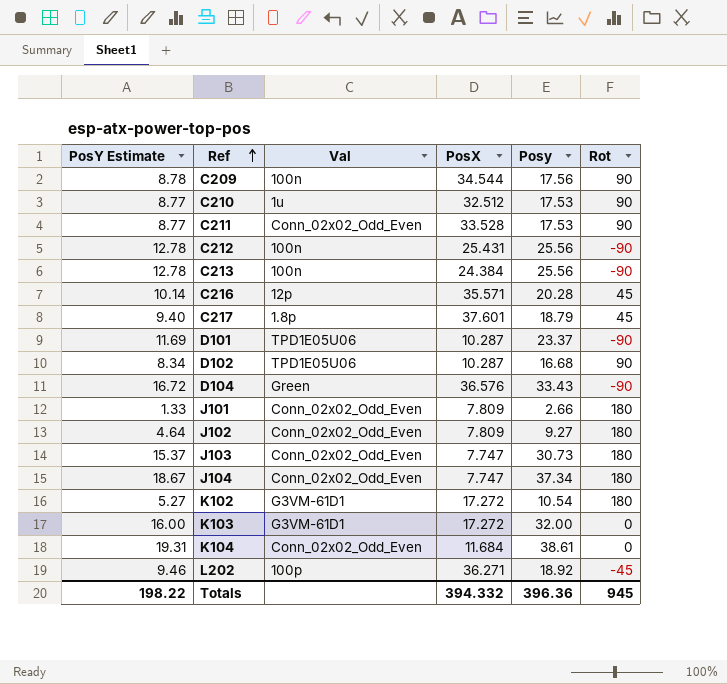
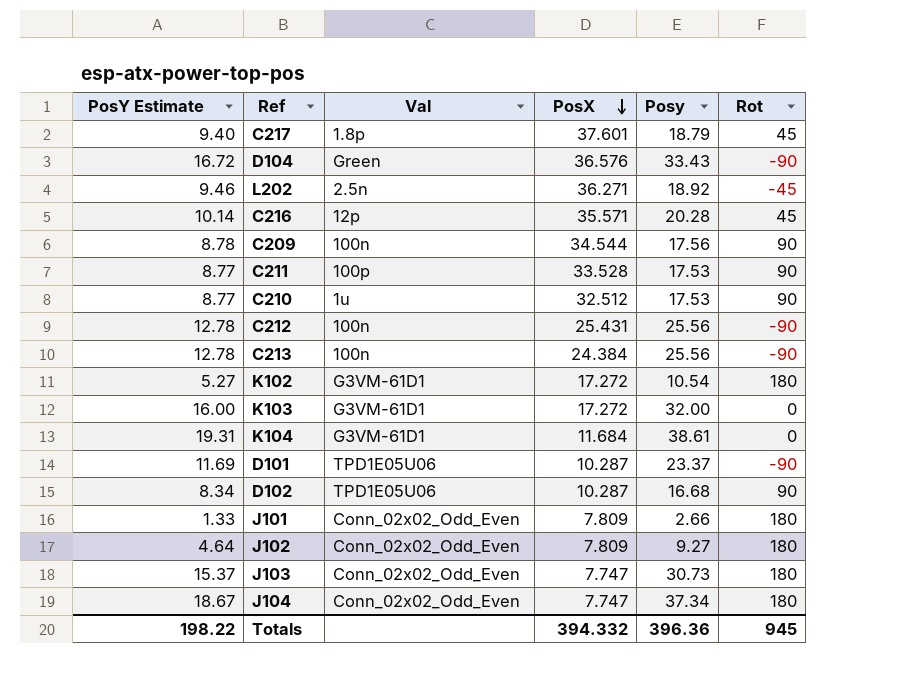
row order: Ref ascending -> PosX descending
L202 | Val: 100p -> 2.5n
C211 | Val: Conn_02x02_Odd_Even -> 100p
K104 | Val: Conn_02x02_Odd_Even -> G3VM-61D1

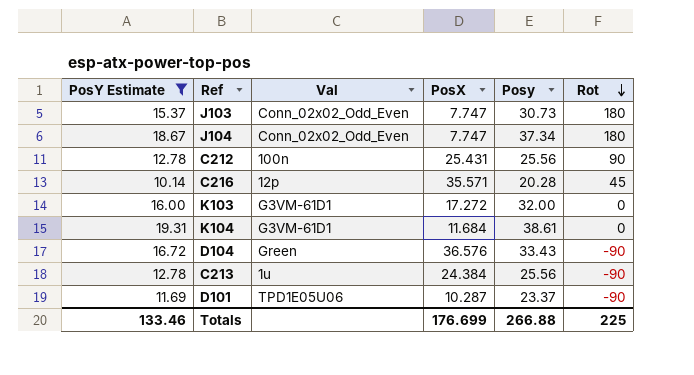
filter: none -> PosY Estimate >= 10.14
row order: PosX descending -> Rot descending
C212 | Rot: -90 -> 90
C213 | Val: 100n -> 1u
Totals | PosY Estimate: 198.22 -> 133.46
Totals | PosX: 394.332 -> 176.699
Totals | Posy: 396.36 -> 266.88
Totals | Rot: 945 -> 225

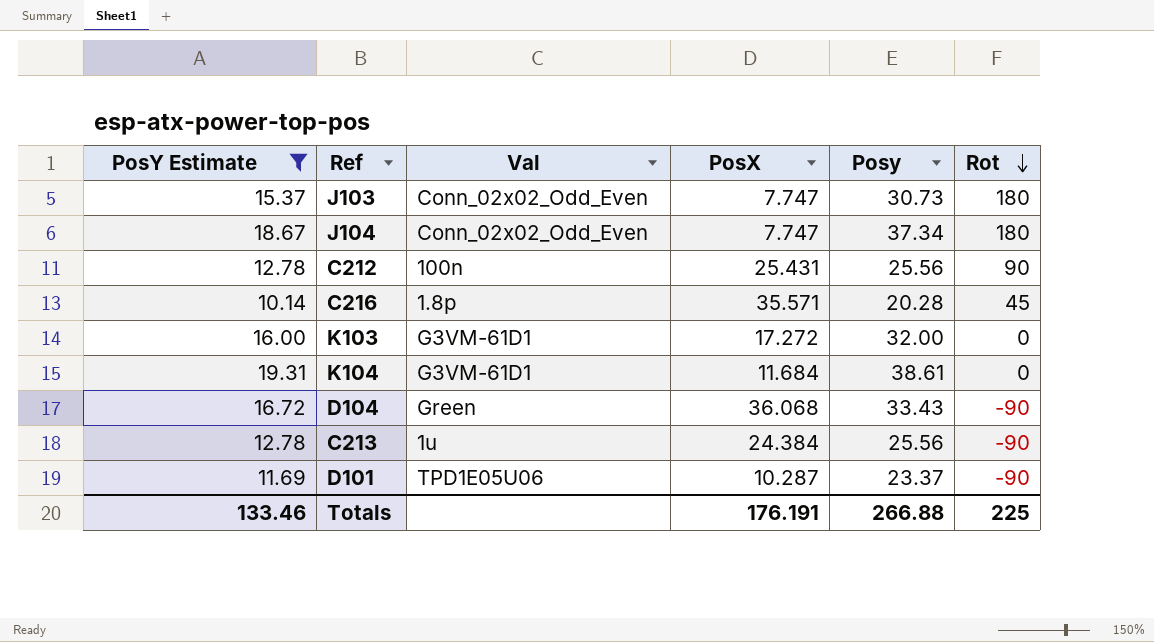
C216 | Val: 12p -> 1.8p
D104 | PosX: 36.576 -> 36.068
Totals | PosX: 176.699 -> 176.191

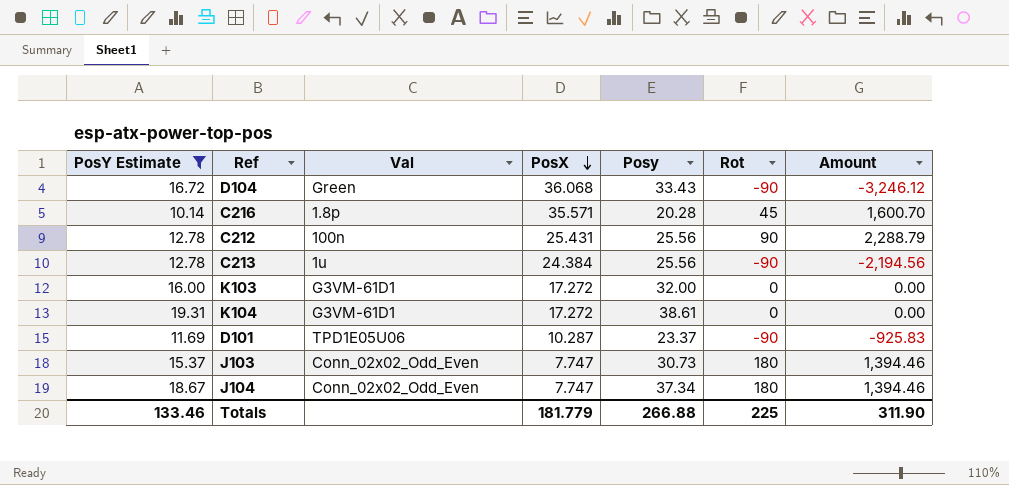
row order: Rot descending -> PosX descending
column Amount | formula: none -> [PosX] * [Rot]
K104 | PosX: 11.684 -> 17.272
Totals | PosX: 176.191 -> 181.779

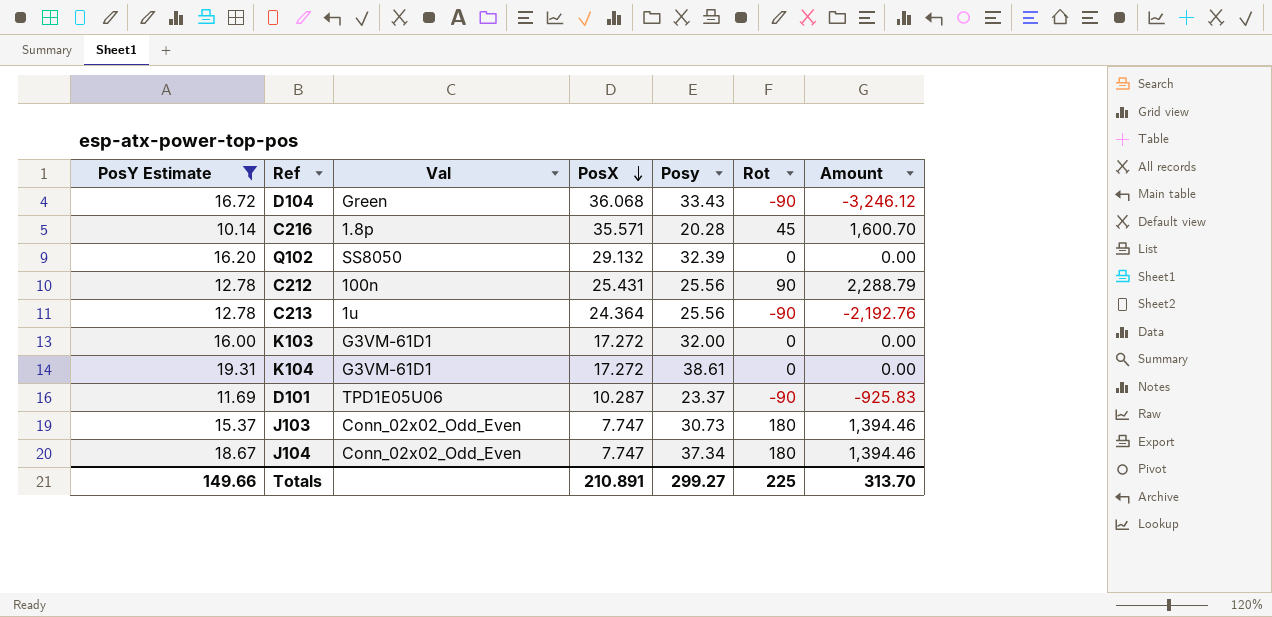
row Q102: none -> 16.20 | SS8050 | 29.132 | 32.39 | 0 | 0.00
C213 | PosX: 24.384 -> 24.364
C213 | Amount: -2,194.56 -> -2,192.76
Totals | PosY Estimate: 133.46 -> 149.66
Totals | PosX: 181.779 -> 210.891
Totals | Posy: 266.88 -> 299.27
Totals | Amount: 311.90 -> 313.70

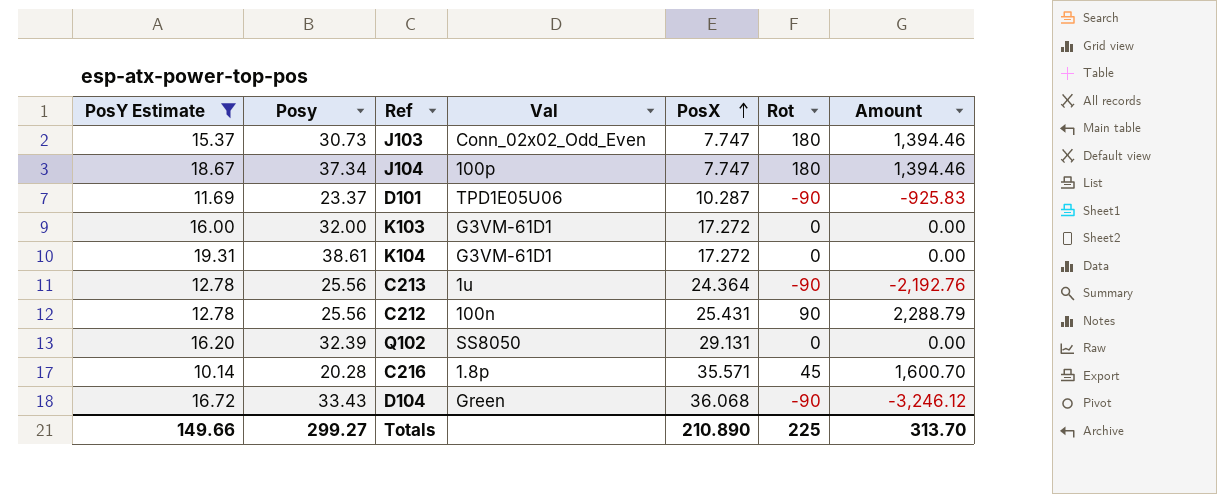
row order: PosX descending -> PosX ascending
column Posy | position: 5 -> 2
J104 | Val: Conn_02x02_Odd_Even -> 100p
Q102 | PosX: 29.132 -> 29.131
Totals | PosX: 210.891 -> 210.890

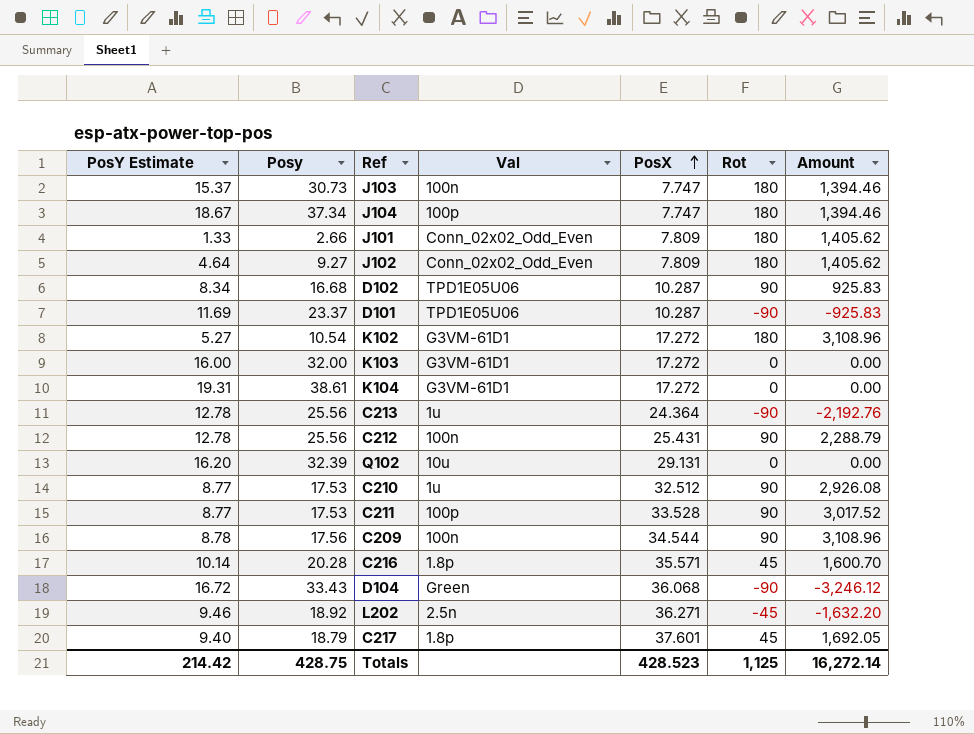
filter: PosY Estimate >= 10.14 -> none
J103 | Val: Conn_02x02_Odd_Even -> 100n
Q102 | Val: SS8050 -> 10u
Totals | PosY Estimate: 149.66 -> 214.42
Totals | Posy: 299.27 -> 428.75
Totals | PosX: 210.890 -> 428.523
Totals | Rot: 225 -> 1,125
Totals | Amount: 313.70 -> 16,272.14

